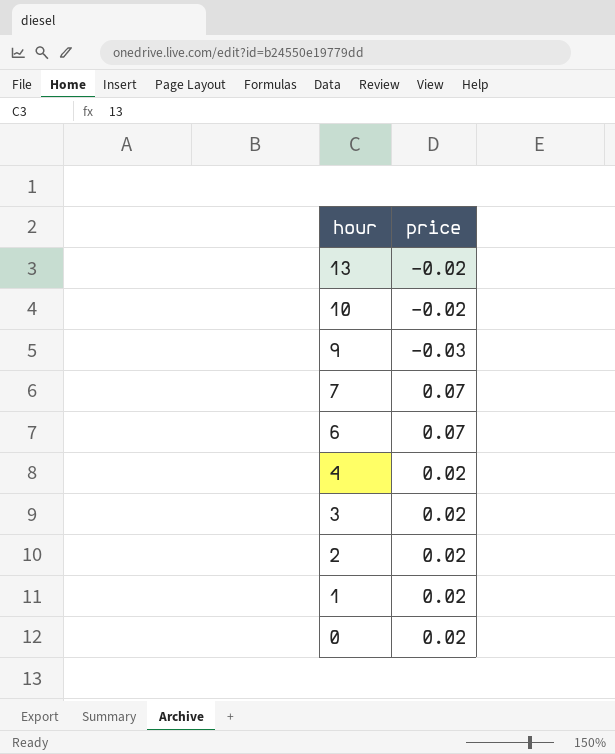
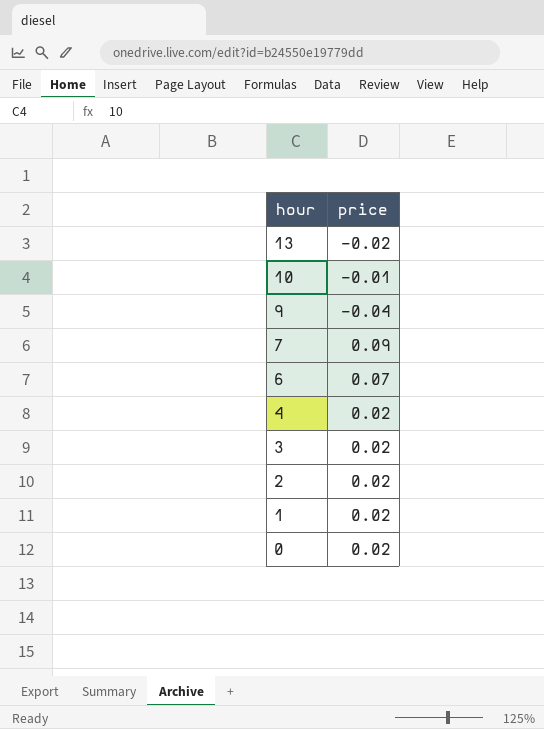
10 | price: -0.02 -> -0.01
9 | price: -0.03 -> -0.04
7 | price: 0.07 -> 0.09

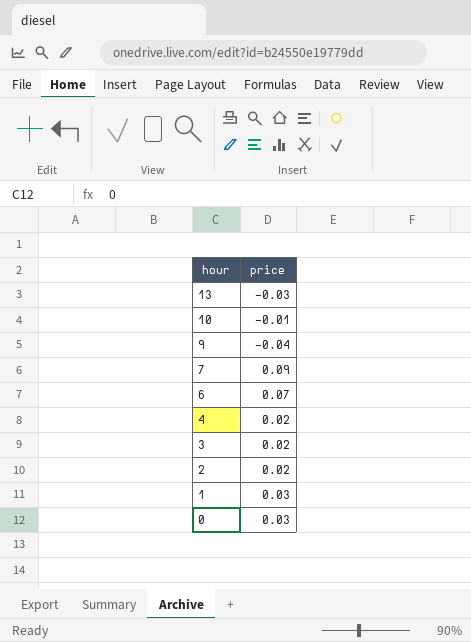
13 | price: -0.02 -> -0.03
1 | price: 0.02 -> 0.03
0 | price: 0.02 -> 0.03

